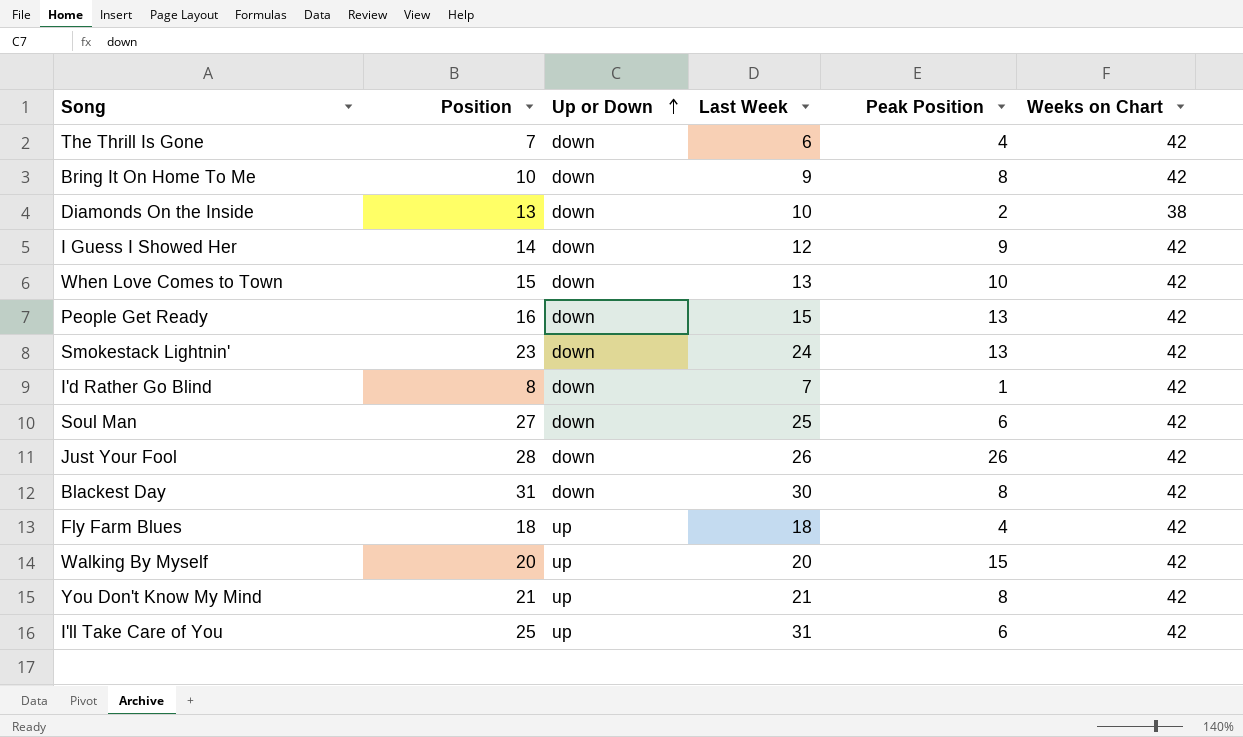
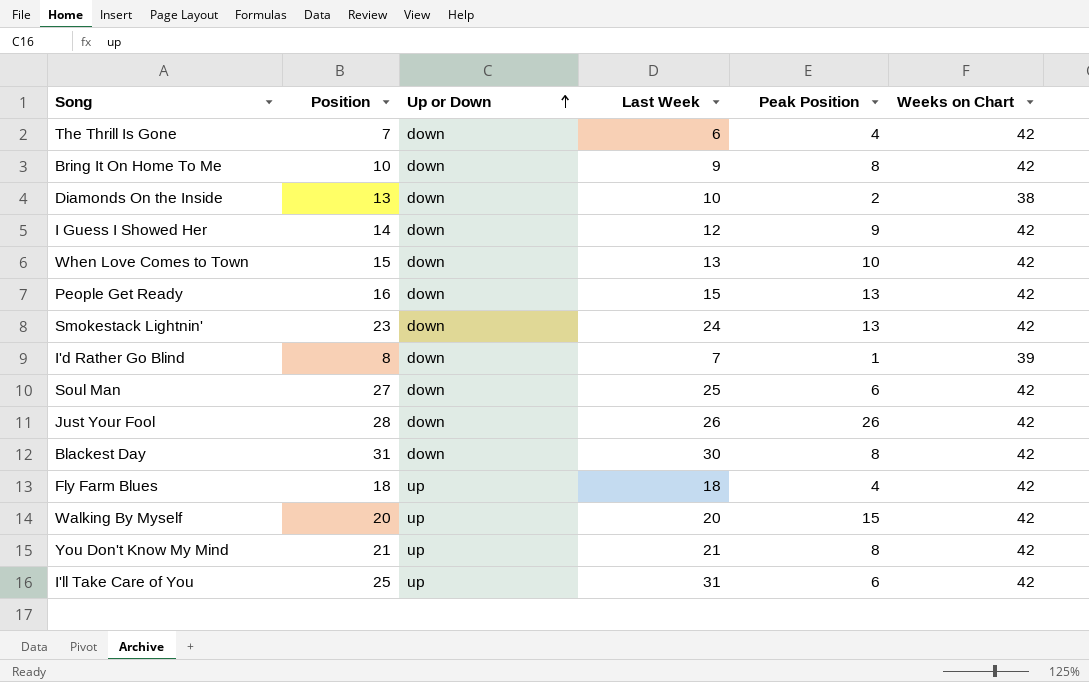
I'd Rather Go Blind | Weeks on Chart: 42 -> 39

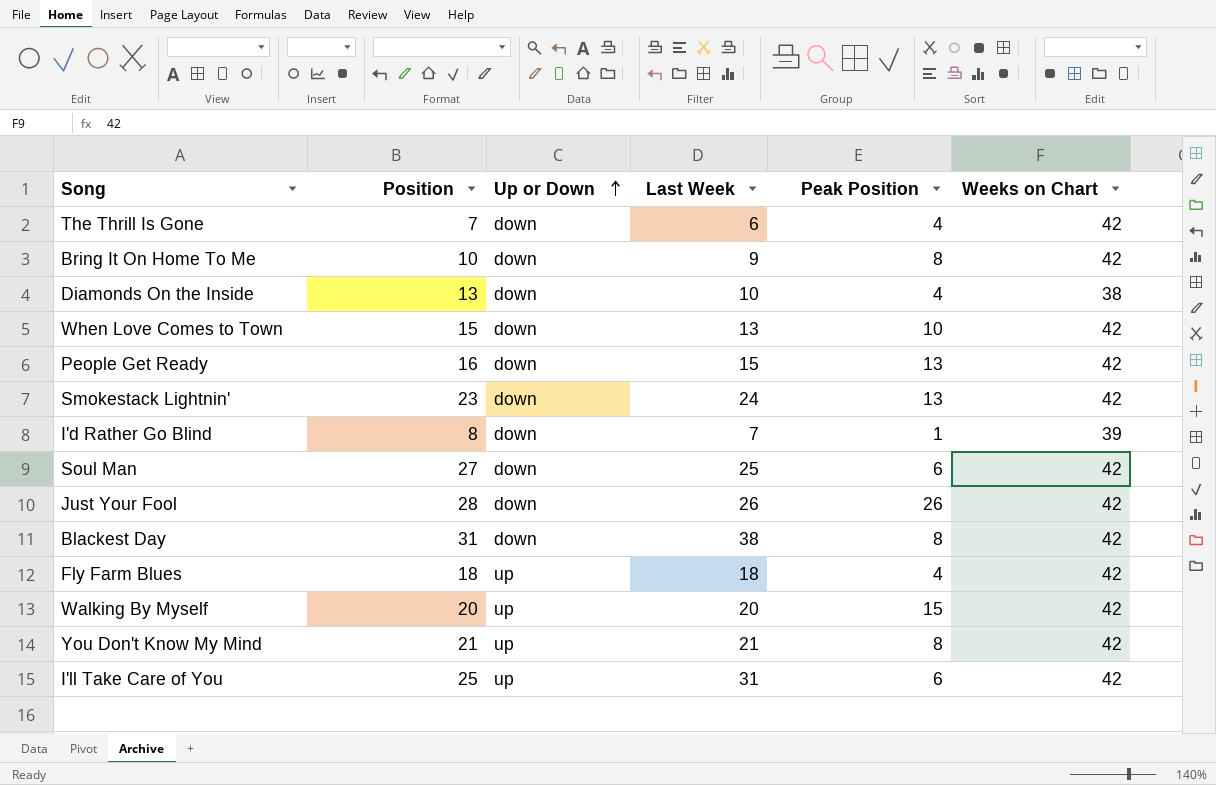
row I Guess I Showed Her: 14 | down | 12 | 9 | 42 -> none
Diamonds On the Inside | Peak Position: 2 -> 4
Blackest Day | Last Week: 30 -> 38

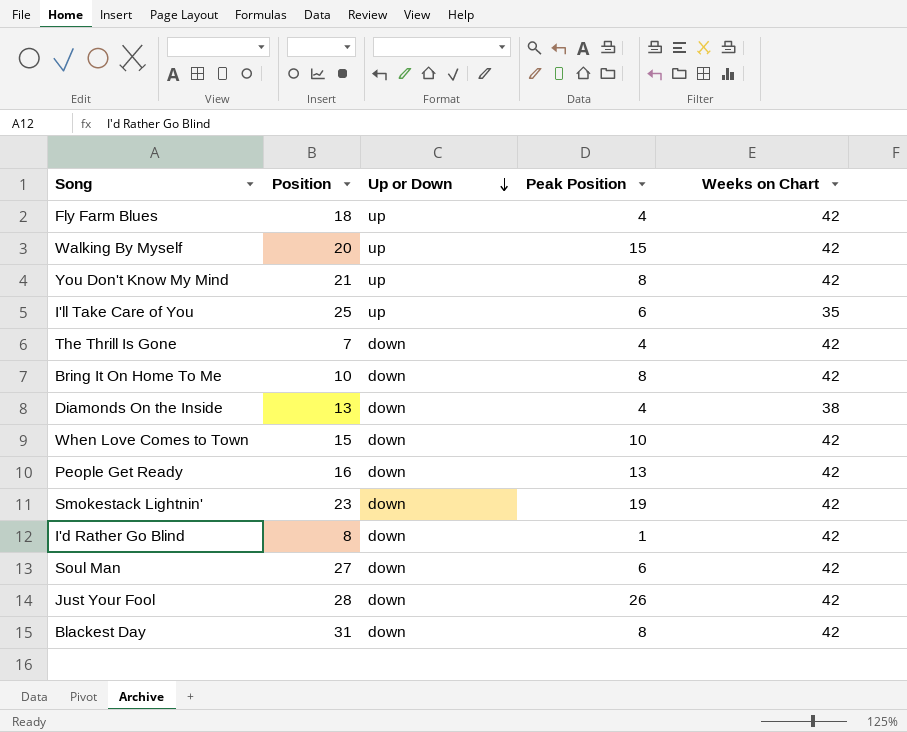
row order: Up or Down ascending -> Up or Down descending
column Last Week | position: 4 -> none
I'll Take Care of You | Weeks on Chart: 42 -> 35
Smokestack Lightnin' | Peak Position: 13 -> 19
I'd Rather Go Blind | Weeks on Chart: 39 -> 42

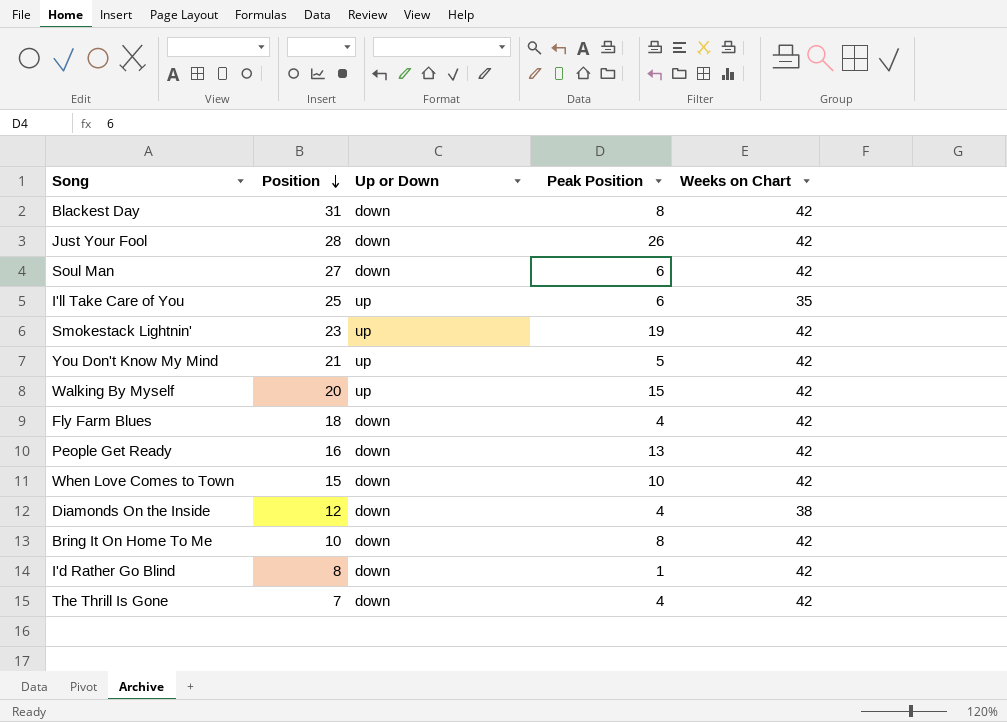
row order: Up or Down descending -> Position descending
Smokestack Lightnin' | Up or Down: down -> up
You Don't Know My Mind | Peak Position: 8 -> 5
Fly Farm Blues | Up or Down: up -> down
Diamonds On the Inside | Position: 13 -> 12

